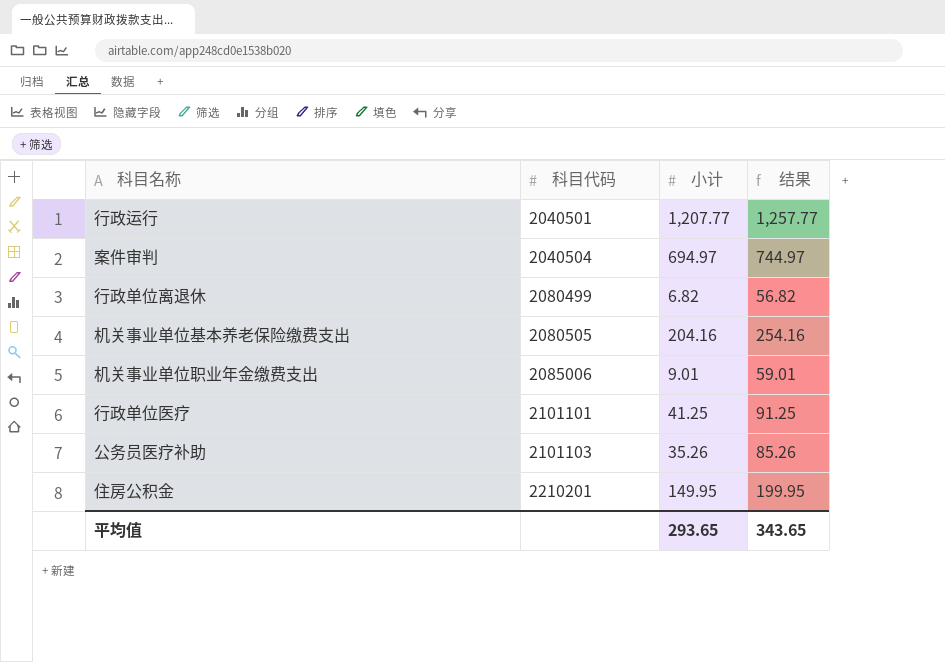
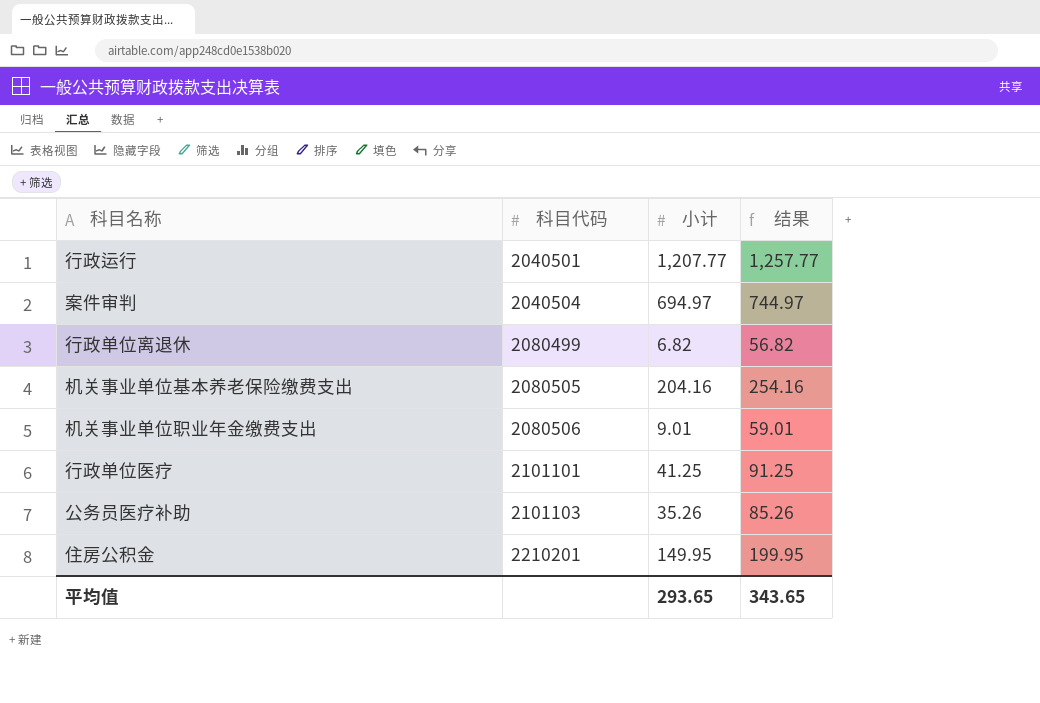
机关事业单位职业年金缴费支出 | 科目代码: 2085006 -> 2080506

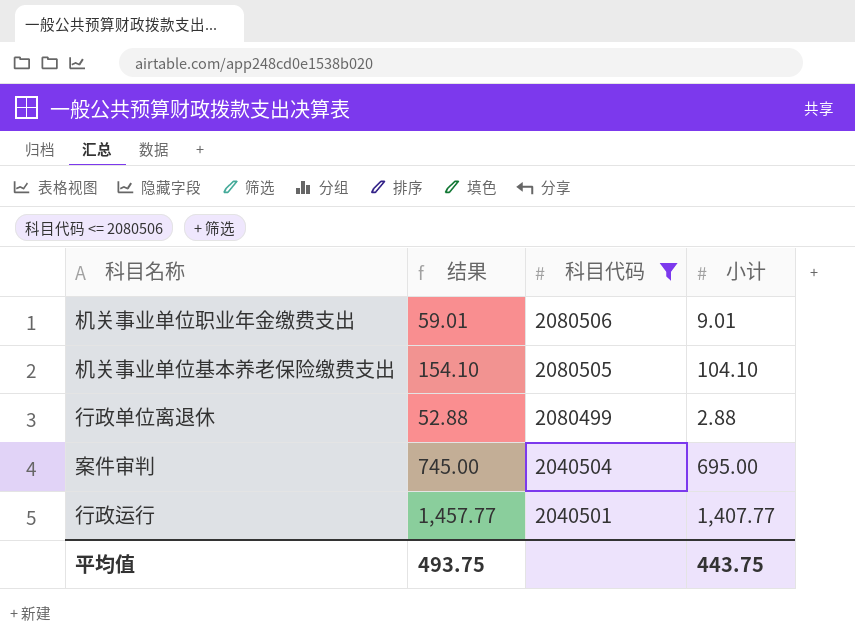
filter: none -> 科目代码 <= 2080506
row order: 科目代码 ascending -> 科目代码 descending
column 结果 | position: 4 -> 2
机关事业单位基本养老保险缴费支出 | 结果: 254.16 -> 154.10
机关事业单位基本养老保险缴费支出 | 小计: 204.16 -> 104.10
行政单位离退休 | 结果: 56.82 -> 52.88
行政单位离退休 | 小计: 6.82 -> 2.88
案件审判 | 结果: 744.97 -> 745.00
案件审判 | 小计: 694.97 -> 695.00
行政运行 | 结果: 1,257.77 -> 1,457.77
行政运行 | 小计: 1,207.77 -> 1,407.77
平均值 | 结果: 343.65 -> 493.75
平均值 | 小计: 293.65 -> 443.75

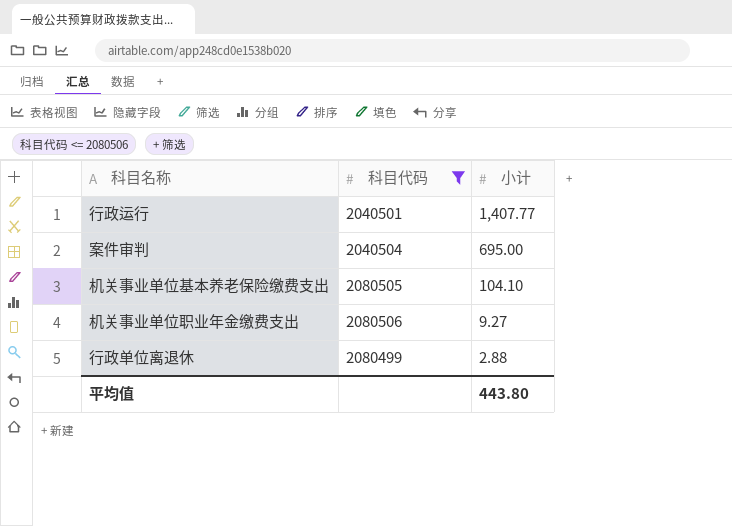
row order: 科目代码 descending -> 小计 descending
column 结果 | formula: [小计] + 50 -> none
机关事业单位职业年金缴费支出 | 小计: 9.01 -> 9.27
平均值 | 小计: 443.75 -> 443.80

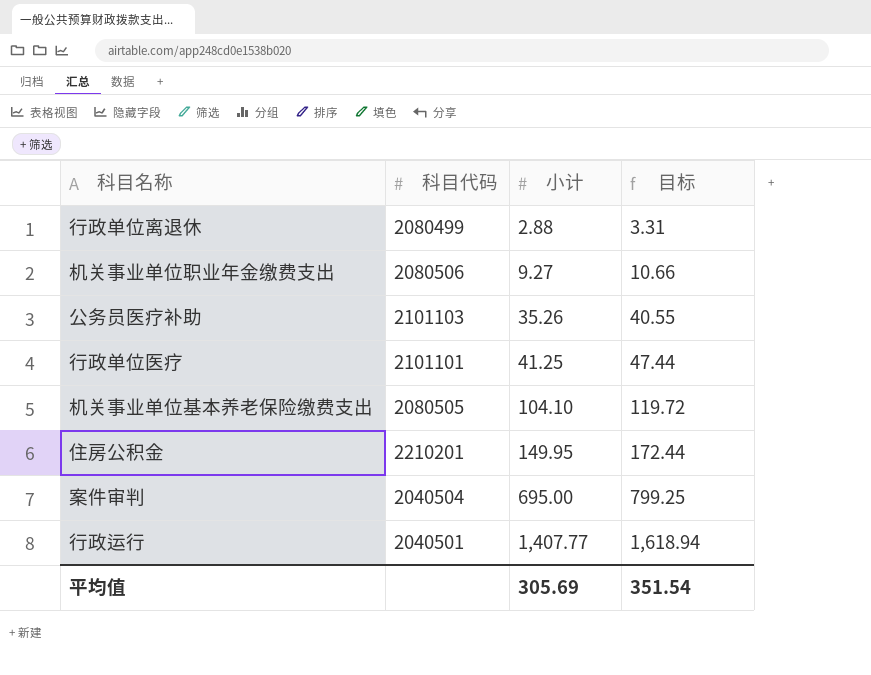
filter: 科目代码 <= 2080506 -> none
row order: 小计 descending -> 小计 ascending
column 目标 | formula: none -> [小计] * 1.15
平均值 | 小计: 443.80 -> 305.69

